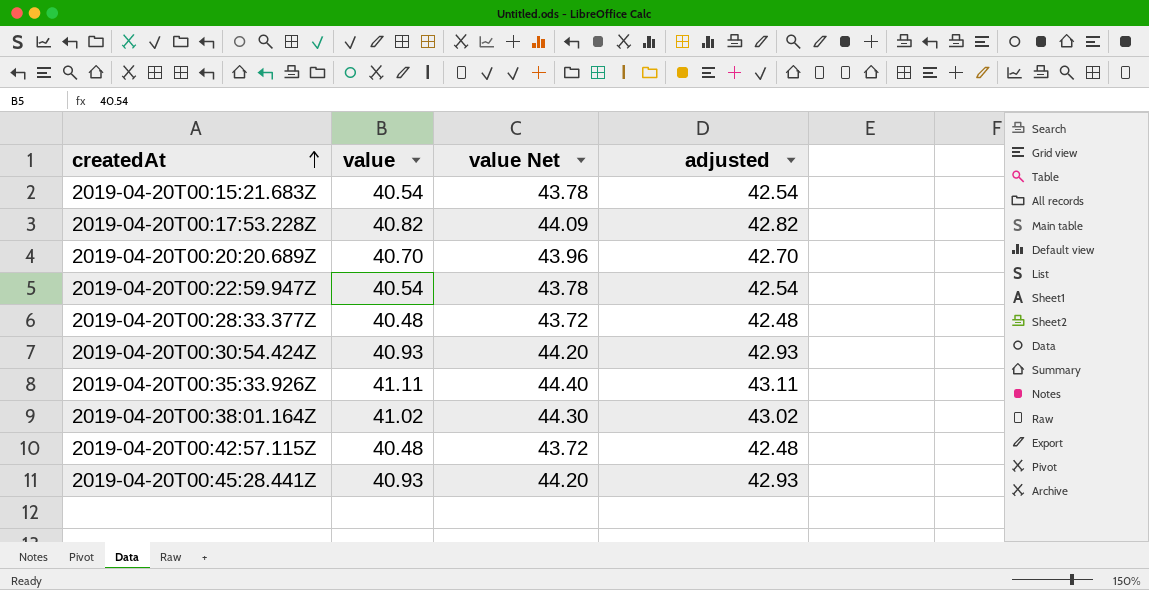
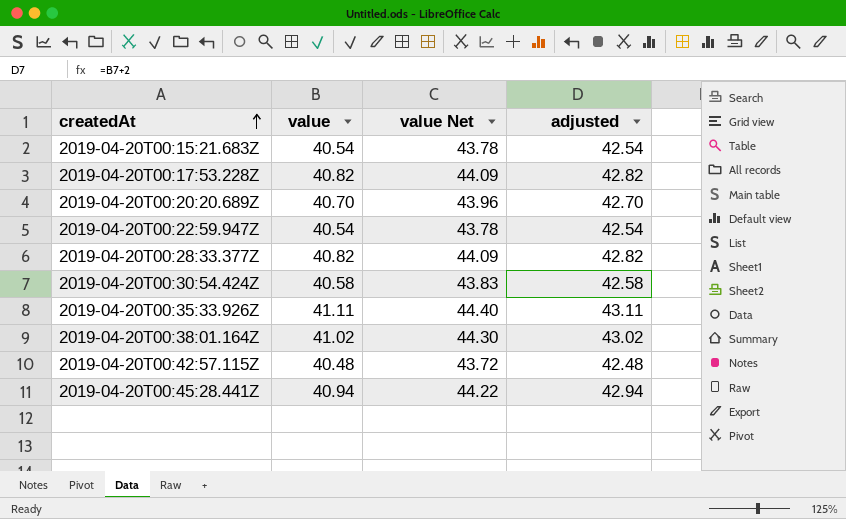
2019-04-20T00:28:33.377Z | value: 40.48 -> 40.82
2019-04-20T00:28:33.377Z | value Net: 43.72 -> 44.09
2019-04-20T00:28:33.377Z | adjusted: 42.48 -> 42.82
2019-04-20T00:30:54.424Z | value: 40.93 -> 40.58
2019-04-20T00:30:54.424Z | value Net: 44.20 -> 43.83
2019-04-20T00:30:54.424Z | adjusted: 42.93 -> 42.58
2019-04-20T00:45:28.441Z | value: 40.93 -> 40.94
2019-04-20T00:45:28.441Z | value Net: 44.20 -> 44.22
2019-04-20T00:45:28.441Z | adjusted: 42.93 -> 42.94

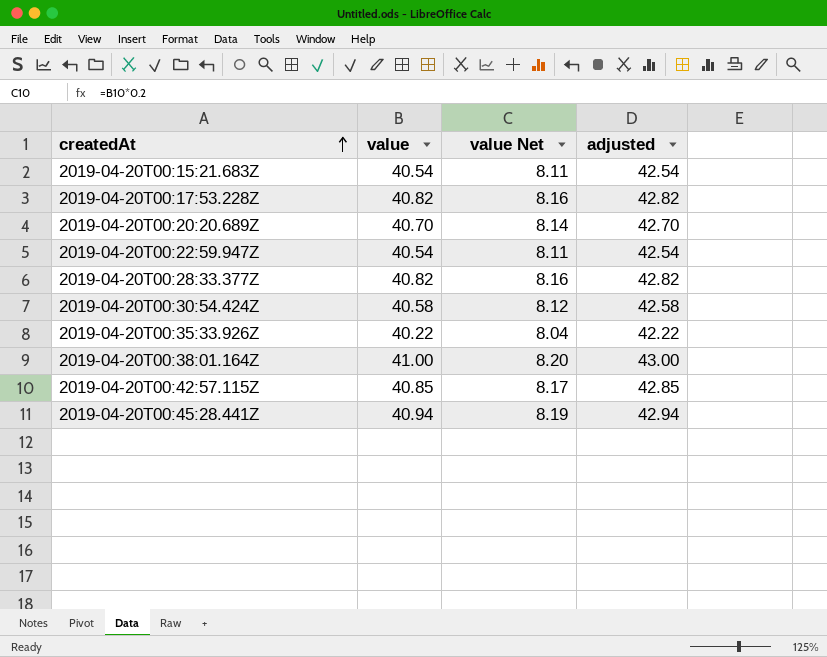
column value Net | formula: [value] * 1.08 -> [value] * 0.2
2019-04-20T00:35:33.926Z | value: 41.11 -> 40.22
2019-04-20T00:35:33.926Z | adjusted: 43.11 -> 42.22
2019-04-20T00:38:01.164Z | value: 41.02 -> 41.00
2019-04-20T00:38:01.164Z | adjusted: 43.02 -> 43.00
2019-04-20T00:42:57.115Z | value: 40.48 -> 40.85
2019-04-20T00:42:57.115Z | adjusted: 42.48 -> 42.85

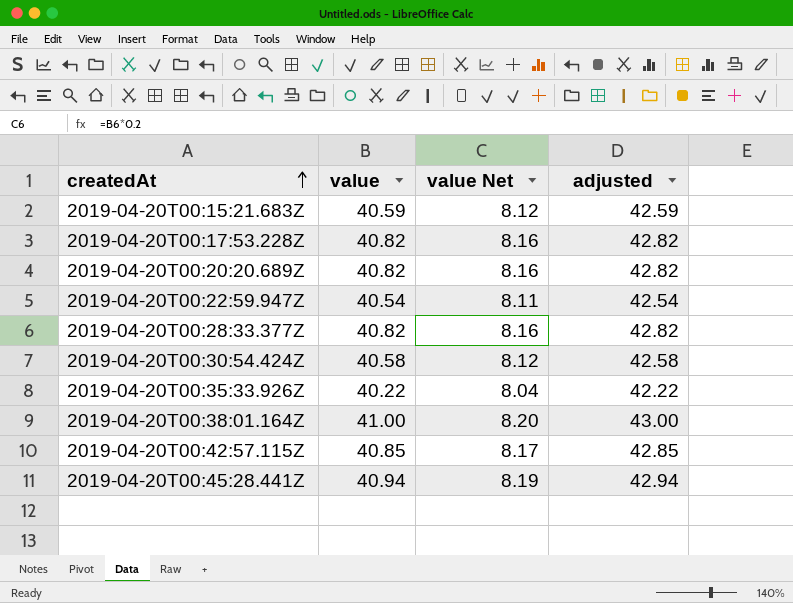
2019-04-20T00:15:21.683Z | value: 40.54 -> 40.59
2019-04-20T00:15:21.683Z | value Net: 8.11 -> 8.12
2019-04-20T00:15:21.683Z | adjusted: 42.54 -> 42.59
2019-04-20T00:20:20.689Z | value: 40.70 -> 40.82
2019-04-20T00:20:20.689Z | value Net: 8.14 -> 8.16
2019-04-20T00:20:20.689Z | adjusted: 42.70 -> 42.82

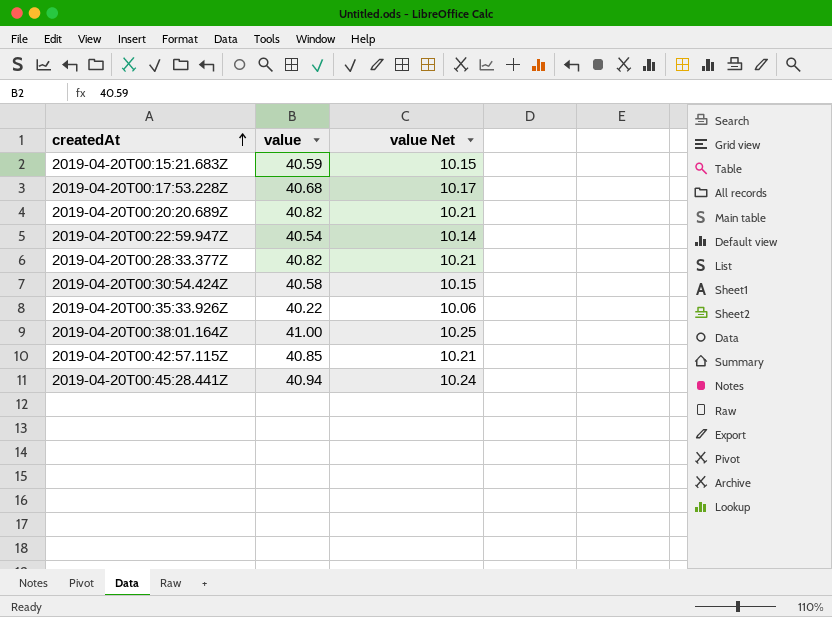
column adjusted | formula: [value] + 2 -> none
column value Net | formula: [value] * 0.2 -> [value] * 0.25
2019-04-20T00:17:53.228Z | value: 40.82 -> 40.68

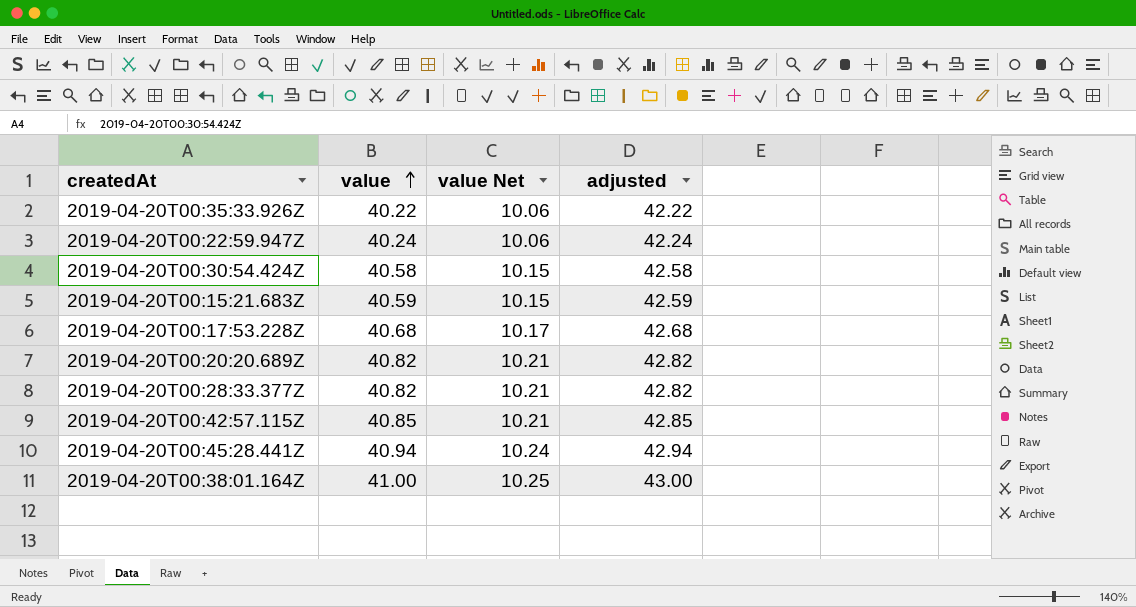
row order: createdAt ascending -> value ascending
column adjusted | formula: none -> [value] + 2
2019-04-20T00:22:59.947Z | value: 40.54 -> 40.24
2019-04-20T00:22:59.947Z | value Net: 10.14 -> 10.06

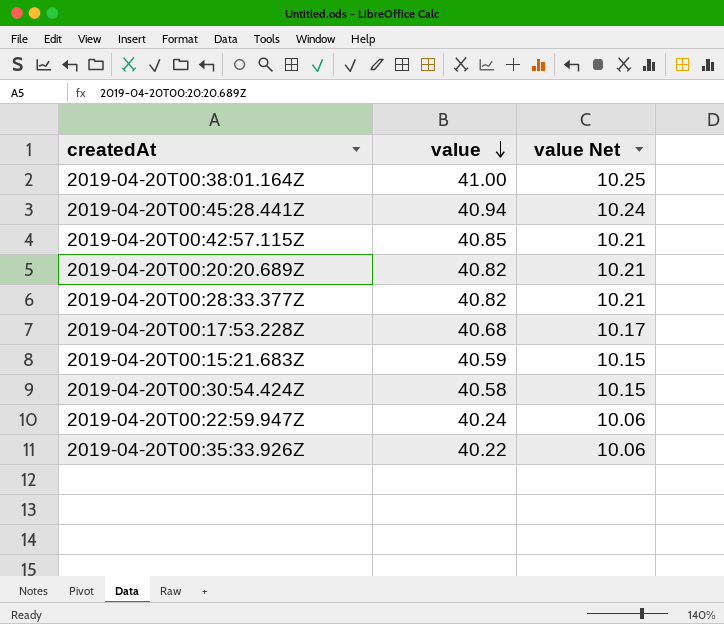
row order: value ascending -> value descending
column adjusted | formula: [value] + 2 -> none

